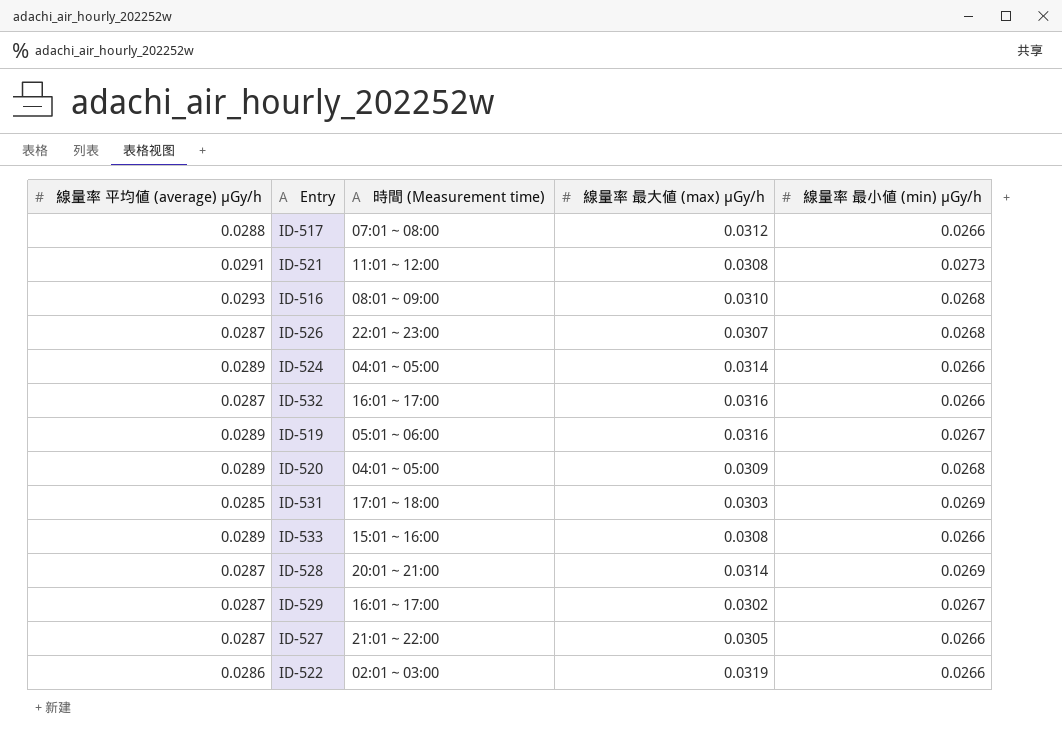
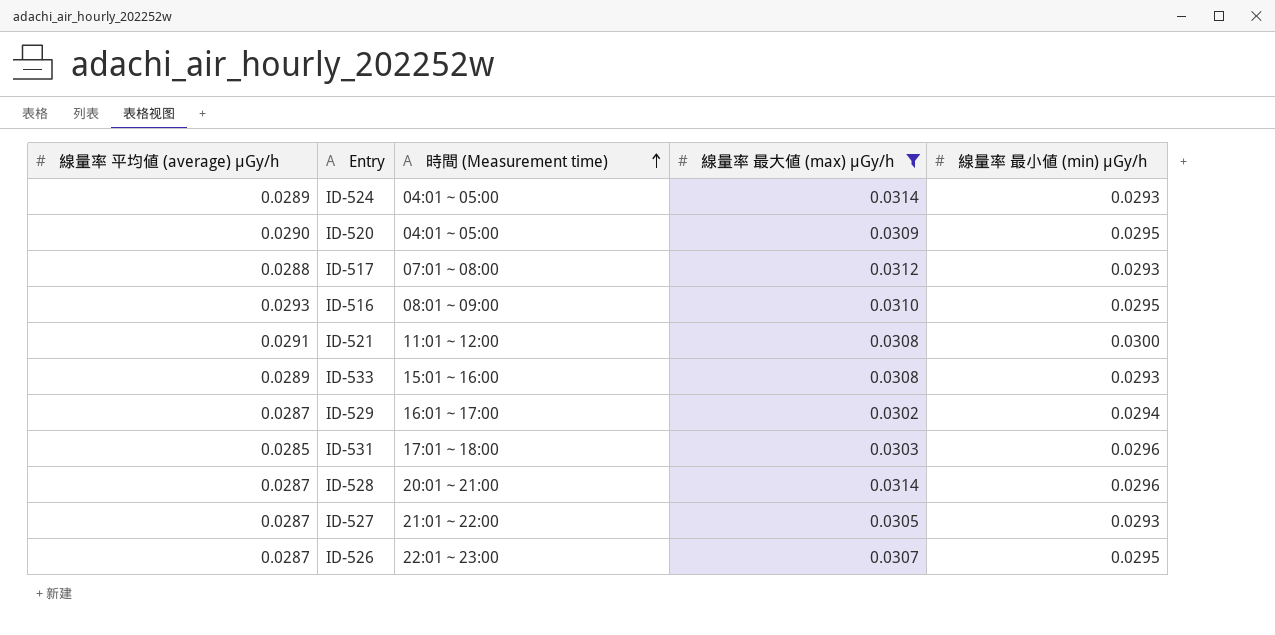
filter: none -> 線量率 最大値 (max) μGy/h <= 0.0314
row order: none -> 時間 (Measurement time) ascending
ID-524 | 線量率 最小値 (min) μGy/h: 0.0266 -> 0.0293
ID-520 | 線量率 平均値 (average) μGy/h: 0.0289 -> 0.0290
ID-520 | 線量率 最小値 (min) μGy/h: 0.0268 -> 0.0295
ID-517 | 線量率 最小値 (min) μGy/h: 0.0266 -> 0.0293
ID-516 | 線量率 最小値 (min) μGy/h: 0.0268 -> 0.0295
ID-521 | 線量率 最小値 (min) μGy/h: 0.0273 -> 0.0300
ID-533 | 線量率 最小値 (min) μGy/h: 0.0266 -> 0.0293
ID-529 | 線量率 最小値 (min) μGy/h: 0.0267 -> 0.0294
ID-531 | 線量率 最小値 (min) μGy/h: 0.0269 -> 0.0296
ID-528 | 線量率 最小値 (min) μGy/h: 0.0269 -> 0.0296
ID-527 | 線量率 最小値 (min) μGy/h: 0.0266 -> 0.0293
ID-526 | 線量率 最小値 (min) μGy/h: 0.0268 -> 0.0295

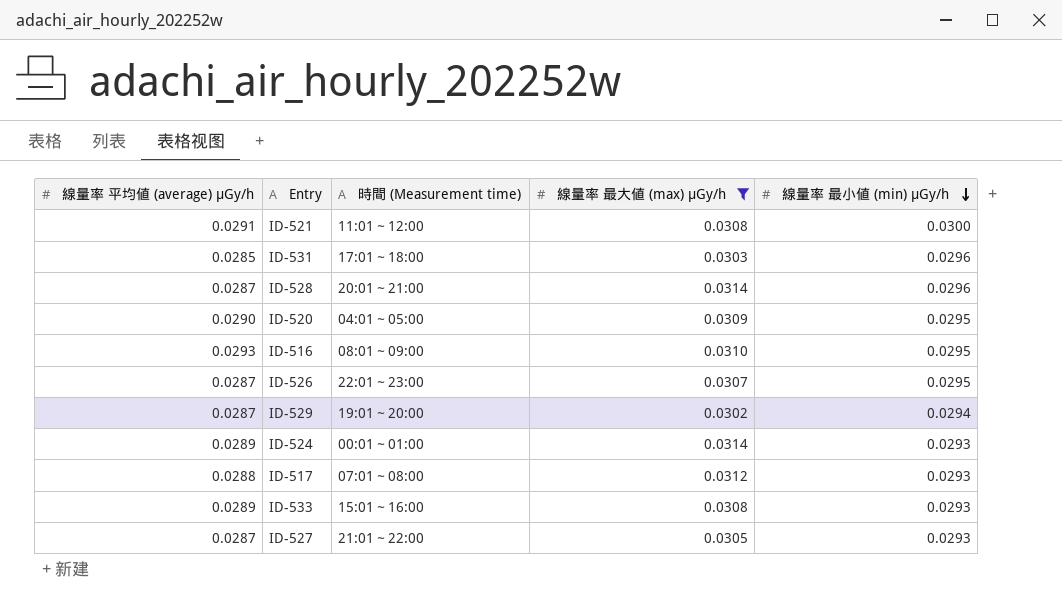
row order: 時間 (Measurement time) ascending -> 線量率 最小値 (min) μGy/h descending
ID-529 | 時間 (Measurement time): 16:01～17:00 -> 19:01～20:00
ID-524 | 時間 (Measurement time): 04:01～05:00 -> 00:01～01:00

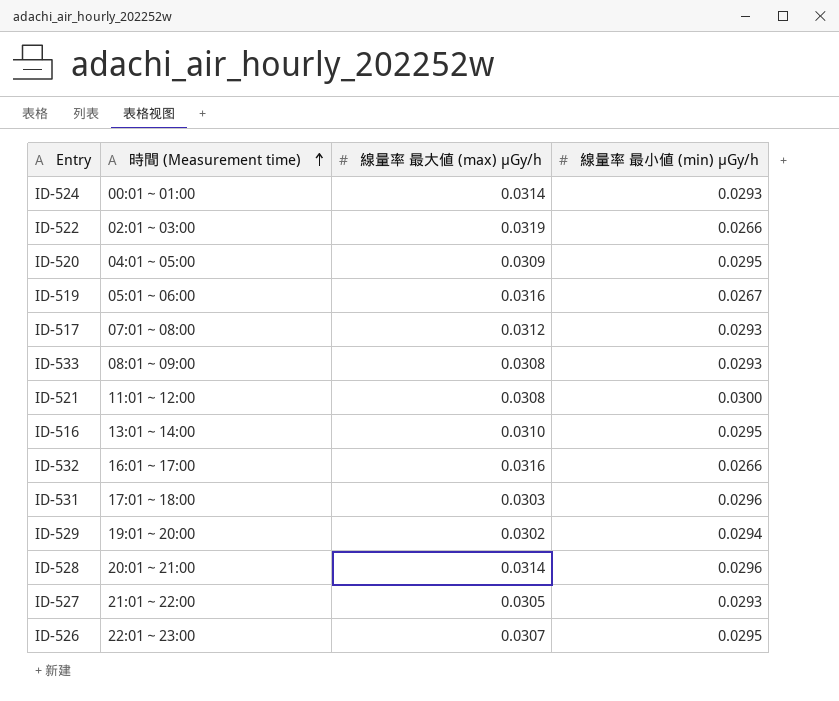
filter: 線量率 最大値 (max) μGy/h <= 0.0314 -> none
row order: 線量率 最小値 (min) μGy/h descending -> 時間 (Measurement time) ascending
column 線量率 平均値 (average) μGy/h | position: 1 -> none
ID-533 | 時間 (Measurement time): 15:01～16:00 -> 08:01～09:00
ID-516 | 時間 (Measurement time): 08:01～09:00 -> 13:01～14:00

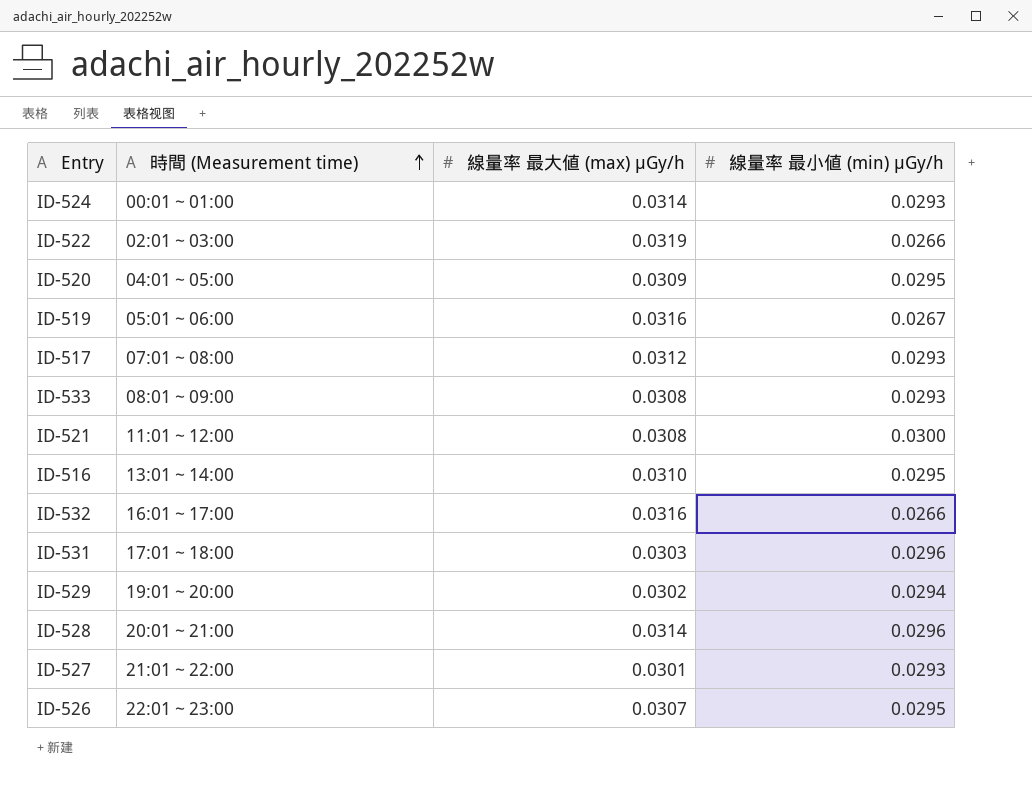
ID-527 | 線量率 最大値 (max) μGy/h: 0.0305 -> 0.0301

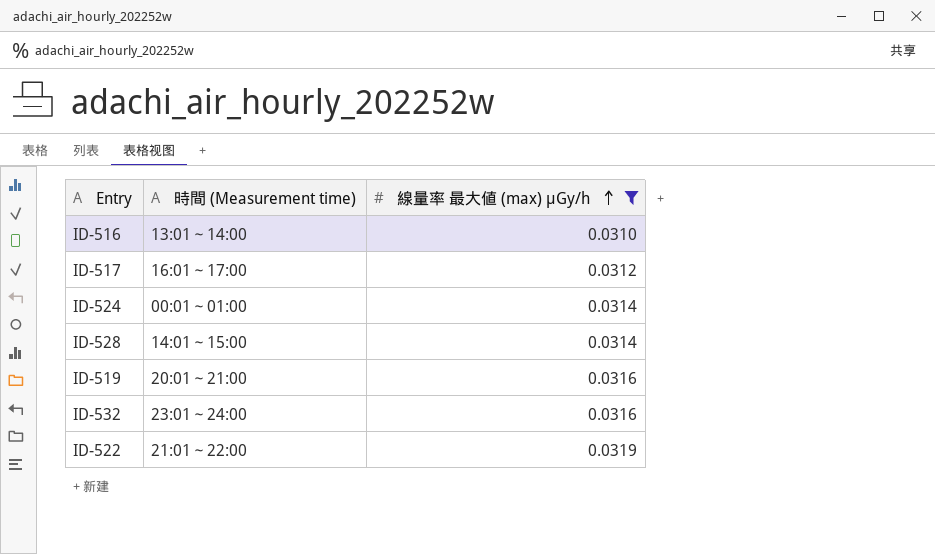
filter: none -> 線量率 最大値 (max) μGy/h >= 0.0310
row order: 時間 (Measurement time) ascending -> 線量率 最大値 (max) μGy/h ascending
column 線量率 最小値 (min) μGy/h | position: 4 -> none
ID-517 | 時間 (Measurement time): 07:01～08:00 -> 16:01～17:00
ID-528 | 時間 (Measurement time): 20:01～21:00 -> 14:01～15:00
ID-519 | 時間 (Measurement time): 05:01～06:00 -> 20:01～21:00
ID-532 | 時間 (Measurement time): 16:01～17:00 -> 23:01～24:00
ID-522 | 時間 (Measurement time): 02:01～03:00 -> 21:01～22:00

